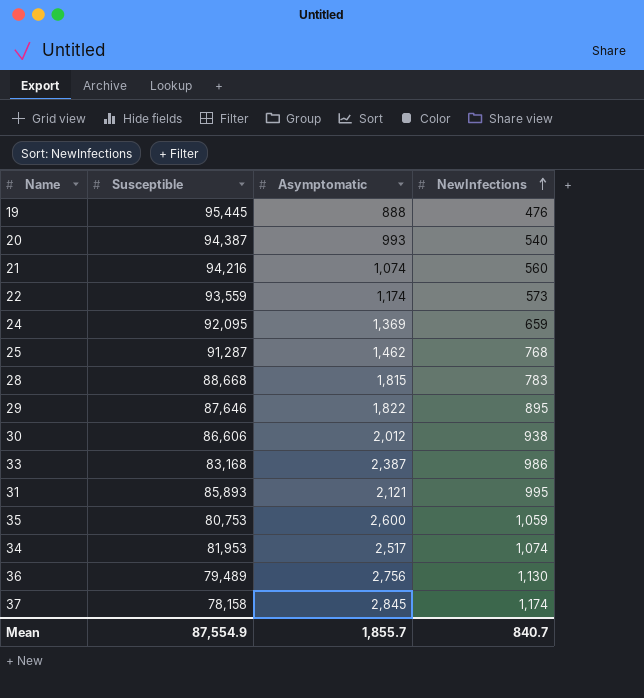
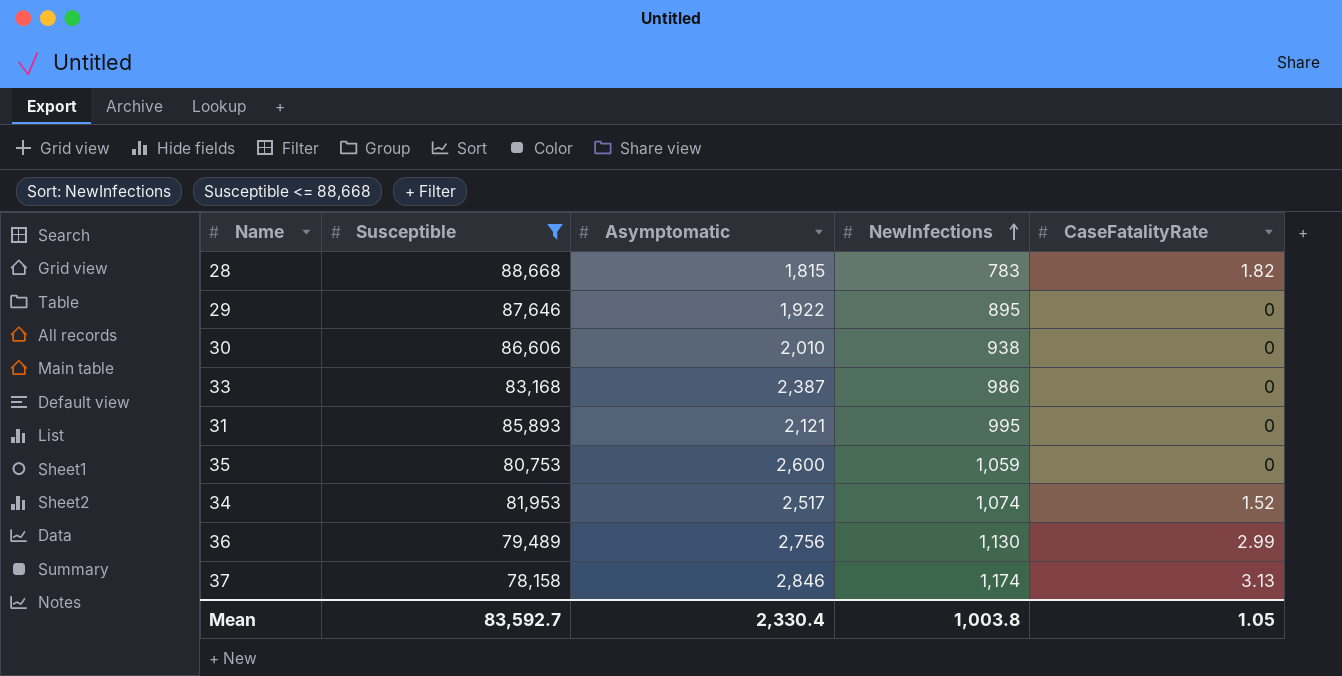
filter: none -> Susceptible <= 88,668
column CaseFatalityRate | position: none -> 5
29 | Asymptomatic: 1,822 -> 1,922
30 | Asymptomatic: 2,012 -> 2,010
37 | Asymptomatic: 2,845 -> 2,846
Mean | Susceptible: 87,554.9 -> 83,592.7
Mean | Asymptomatic: 1,855.7 -> 2,330.4
Mean | NewInfections: 840.7 -> 1,003.8

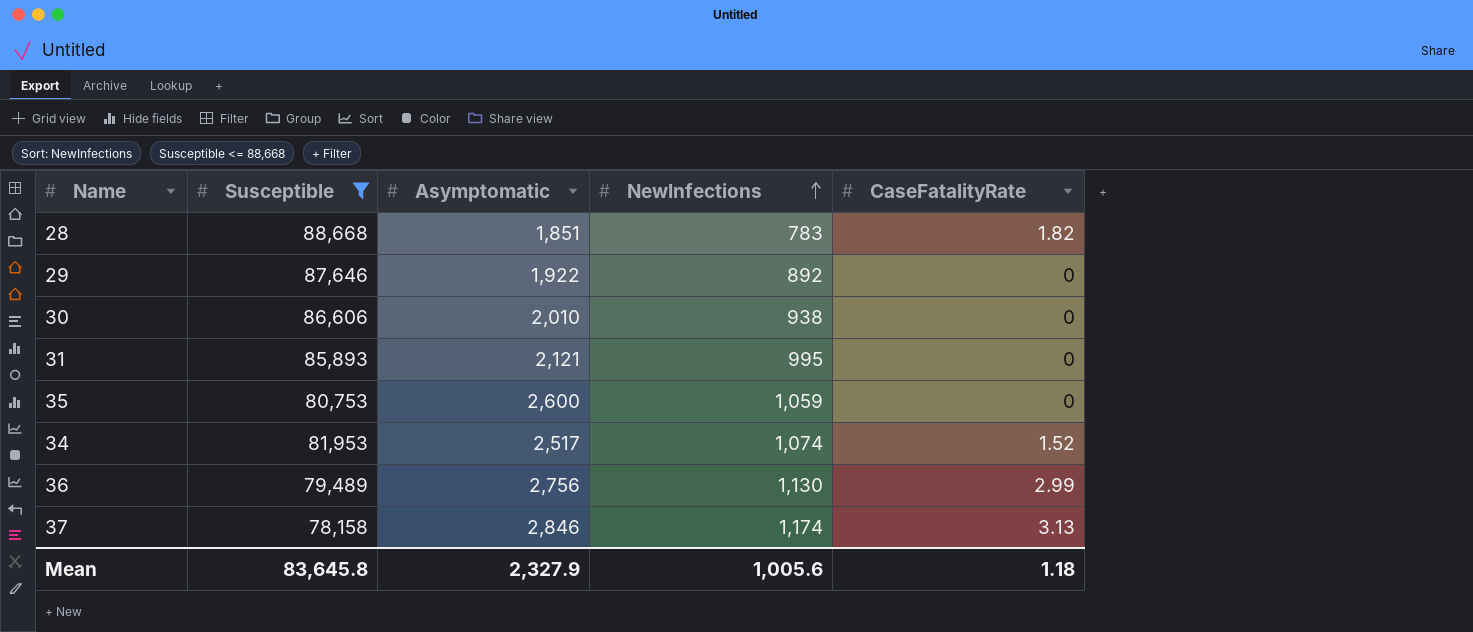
row 33: 83,168 | 2,387 | 986 | 0 -> none
28 | Asymptomatic: 1,815 -> 1,851
29 | NewInfections: 895 -> 892
Mean | Susceptible: 83,592.7 -> 83,645.8
Mean | Asymptomatic: 2,330.4 -> 2,327.9
Mean | NewInfections: 1,003.8 -> 1,005.6
Mean | CaseFatalityRate: 1.05 -> 1.18

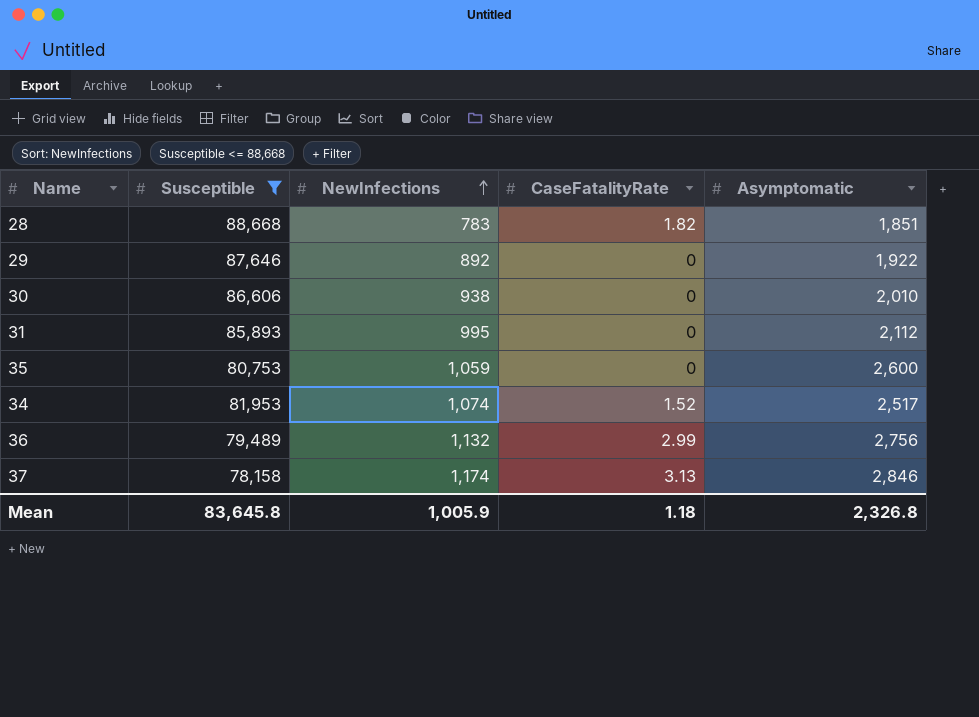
column Asymptomatic | position: 3 -> 5
31 | Asymptomatic: 2,121 -> 2,112
36 | NewInfections: 1,130 -> 1,132
Mean | NewInfections: 1,005.6 -> 1,005.9
Mean | Asymptomatic: 2,327.9 -> 2,326.8

